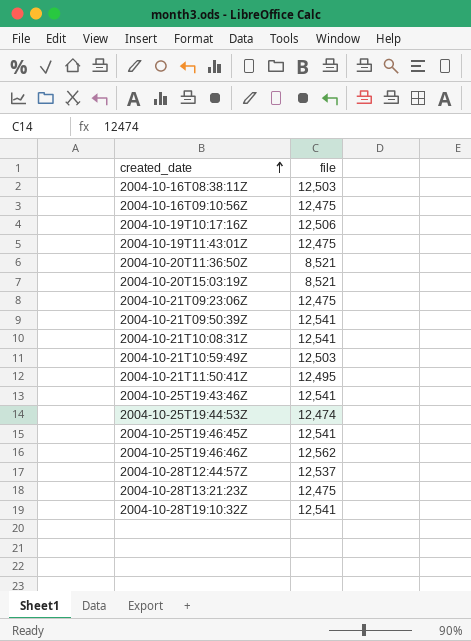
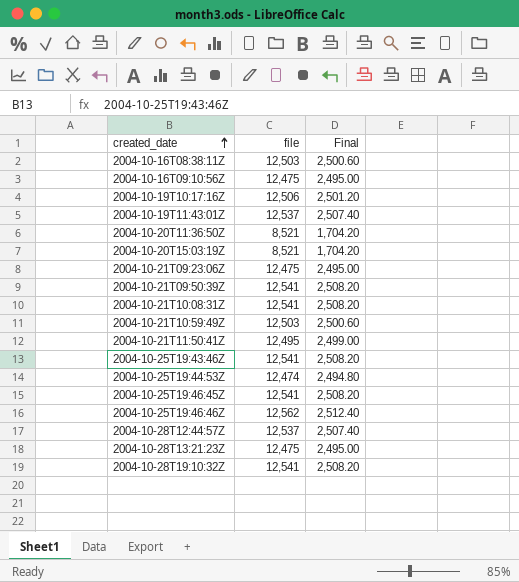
column Final | formula: none -> [file] * 0.2
2004-10-19T11:43:01Z | file: 12,475 -> 12,537

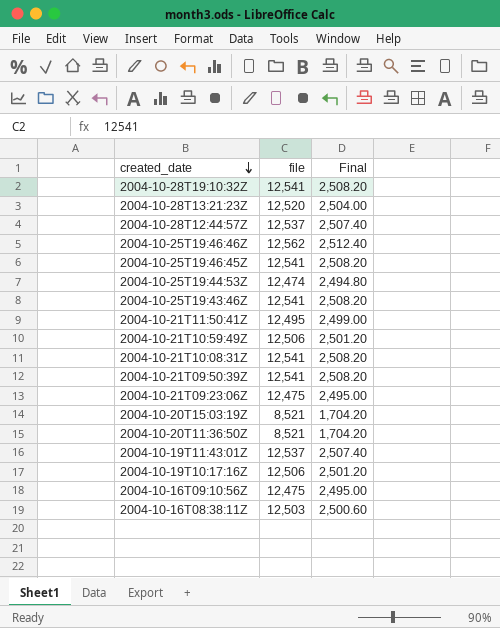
row order: created_date ascending -> created_date descending
2004-10-28T13:21:23Z | file: 12,475 -> 12,520
2004-10-28T13:21:23Z | Final: 2,495.00 -> 2,504.00
2004-10-21T10:59:49Z | file: 12,503 -> 12,506
2004-10-21T10:59:49Z | Final: 2,500.60 -> 2,501.20

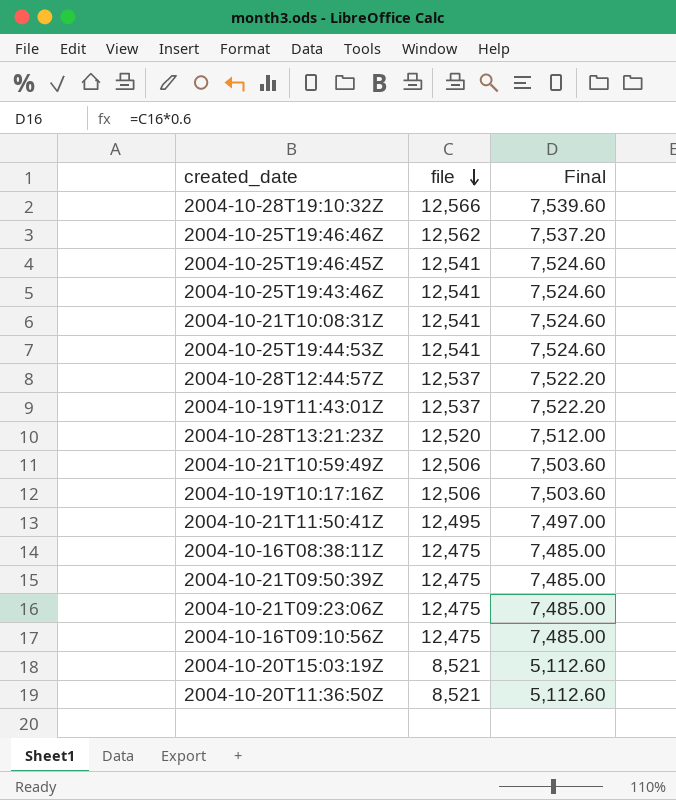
row order: created_date descending -> file descending
column Final | formula: [file] * 0.2 -> [file] * 0.6
2004-10-28T19:10:32Z | file: 12,541 -> 12,566
2004-10-25T19:44:53Z | file: 12,474 -> 12,541
2004-10-16T08:38:11Z | file: 12,503 -> 12,475
2004-10-21T09:50:39Z | file: 12,541 -> 12,475

